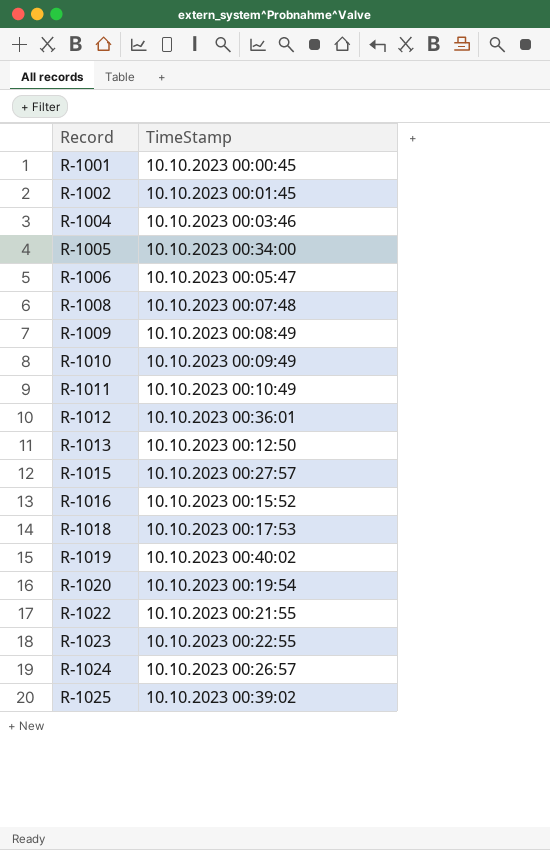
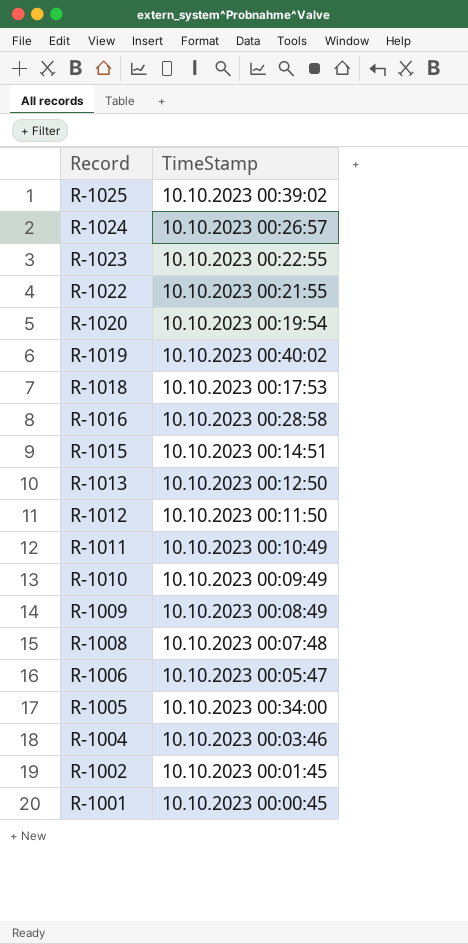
row order: Record ascending -> Record descending
R-1016 | TimeStamp: 10.10.2023 00:15:52 -> 10.10.2023 00:28:58
R-1015 | TimeStamp: 10.10.2023 00:27:57 -> 10.10.2023 00:14:51
R-1012 | TimeStamp: 10.10.2023 00:36:01 -> 10.10.2023 00:11:50

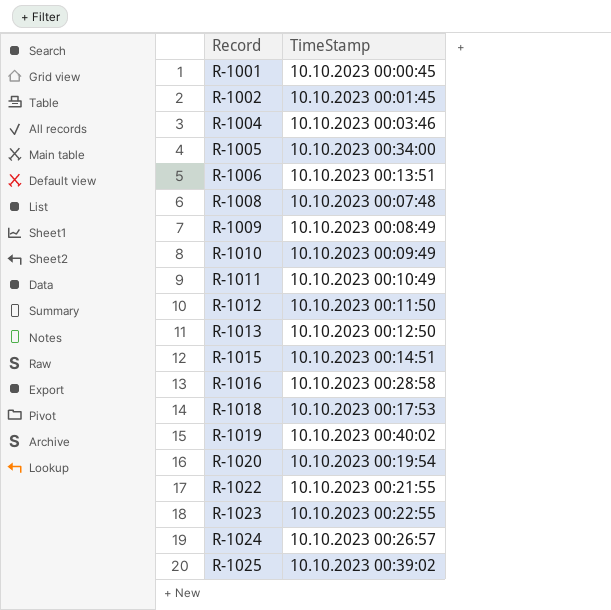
row order: Record descending -> Record ascending
R-1006 | TimeStamp: 10.10.2023 00:05:47 -> 10.10.2023 00:13:51

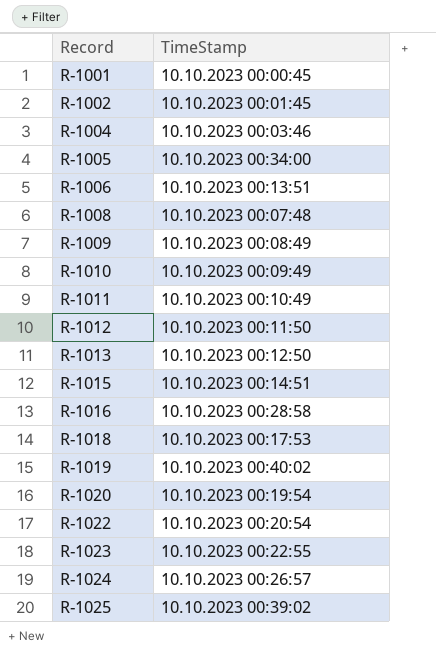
R-1022 | TimeStamp: 10.10.2023 00:21:55 -> 10.10.2023 00:20:54

